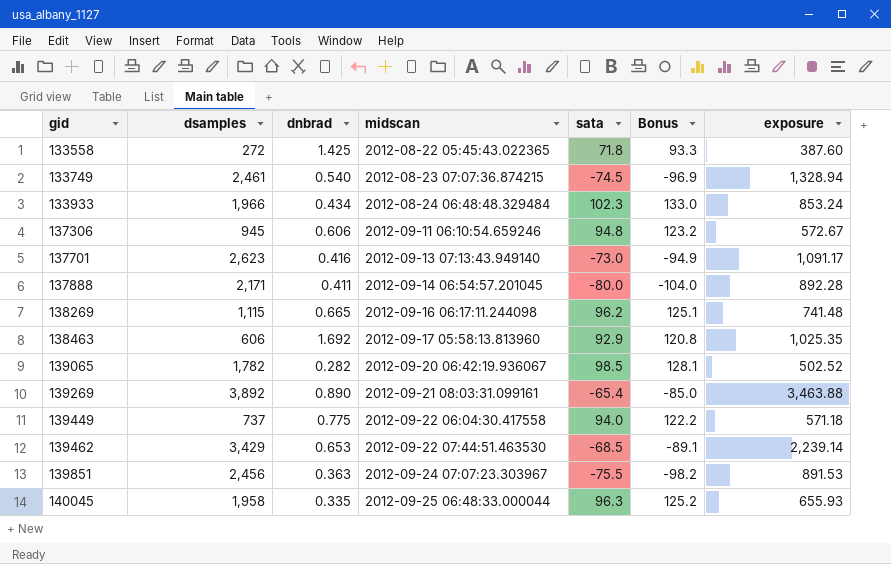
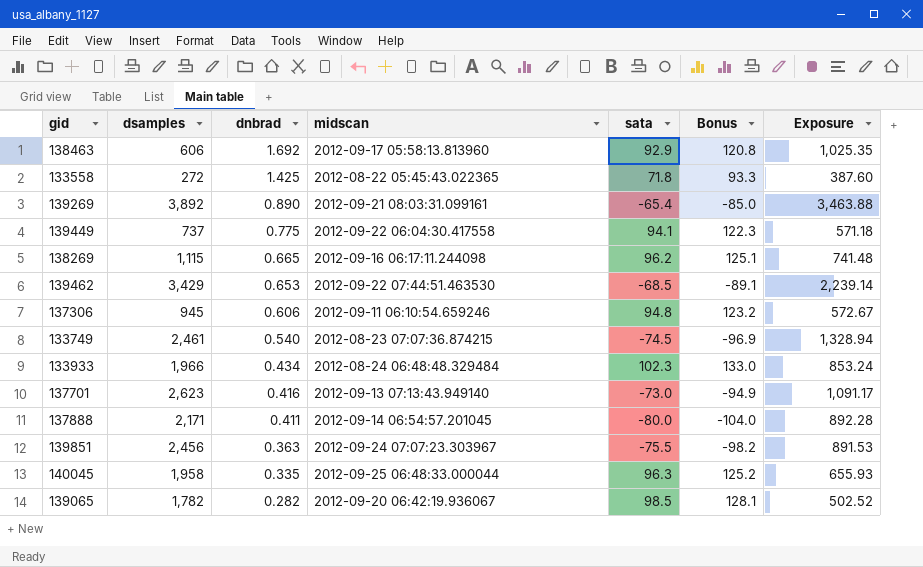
row order: gid ascending -> dnbrad descending
column name: exposure -> Exposure
139449 | sata: 94.0 -> 94.1
139449 | Bonus: 122.2 -> 122.3

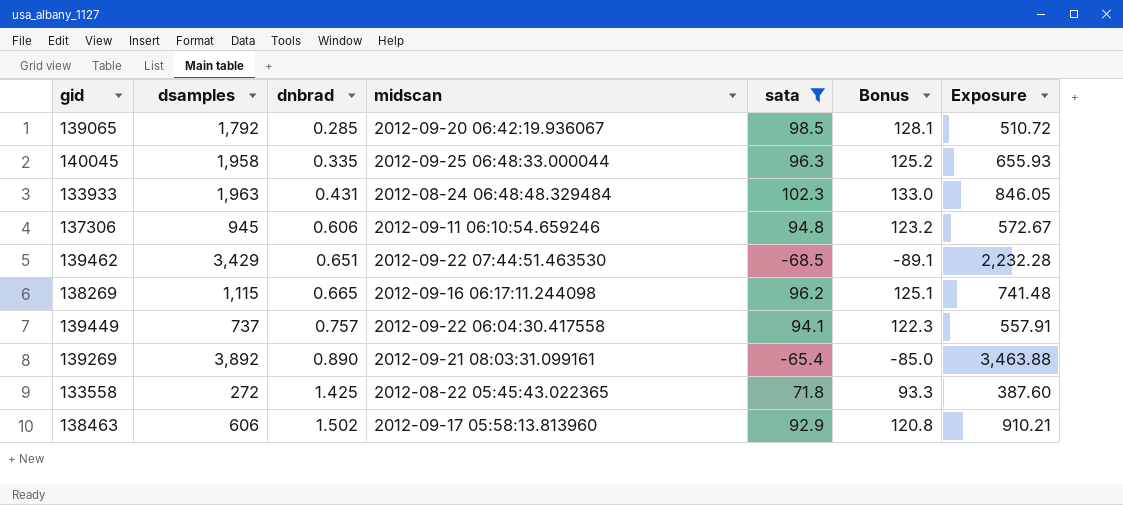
filter: none -> sata >= -68.5
row order: dnbrad descending -> dnbrad ascending
139065 | dsamples: 1,782 -> 1,792
139065 | dnbrad: 0.282 -> 0.285
139065 | Exposure: 502.52 -> 510.72
133933 | dsamples: 1,966 -> 1,963
133933 | dnbrad: 0.434 -> 0.431
133933 | Exposure: 853.24 -> 846.05
139462 | dnbrad: 0.653 -> 0.651
139462 | Exposure: 2,239.14 -> 2,232.28
139449 | dnbrad: 0.775 -> 0.757
139449 | Exposure: 571.18 -> 557.91
138463 | dnbrad: 1.692 -> 1.502
138463 | Exposure: 1,025.35 -> 910.21

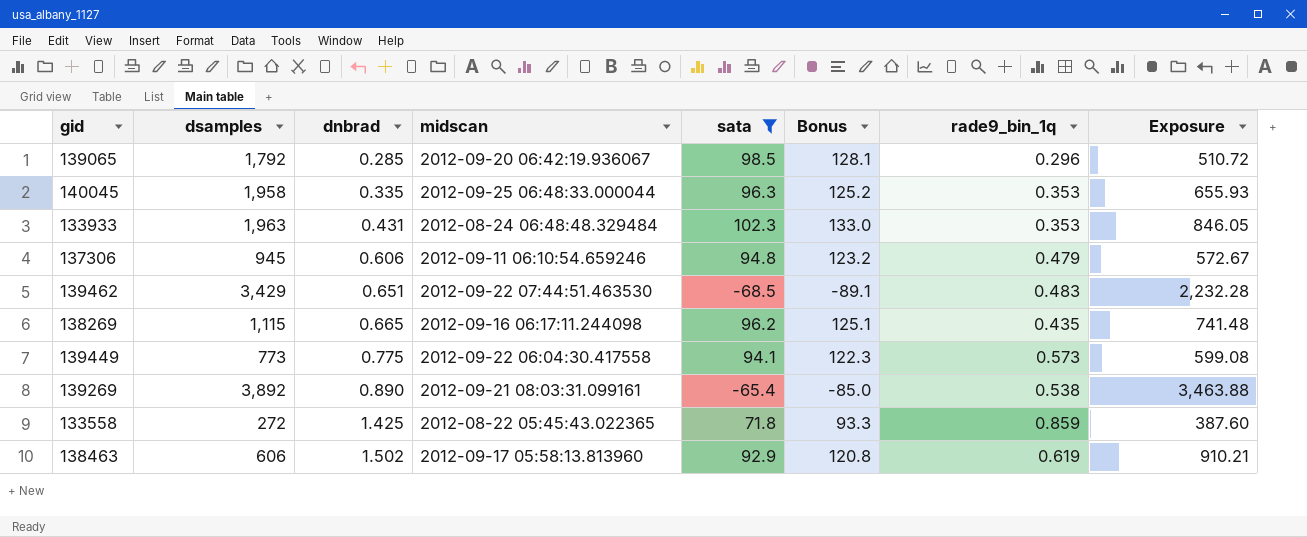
column rade9_bin_1q | position: none -> 7
139449 | dsamples: 737 -> 773
139449 | dnbrad: 0.757 -> 0.775
139449 | Exposure: 557.91 -> 599.08

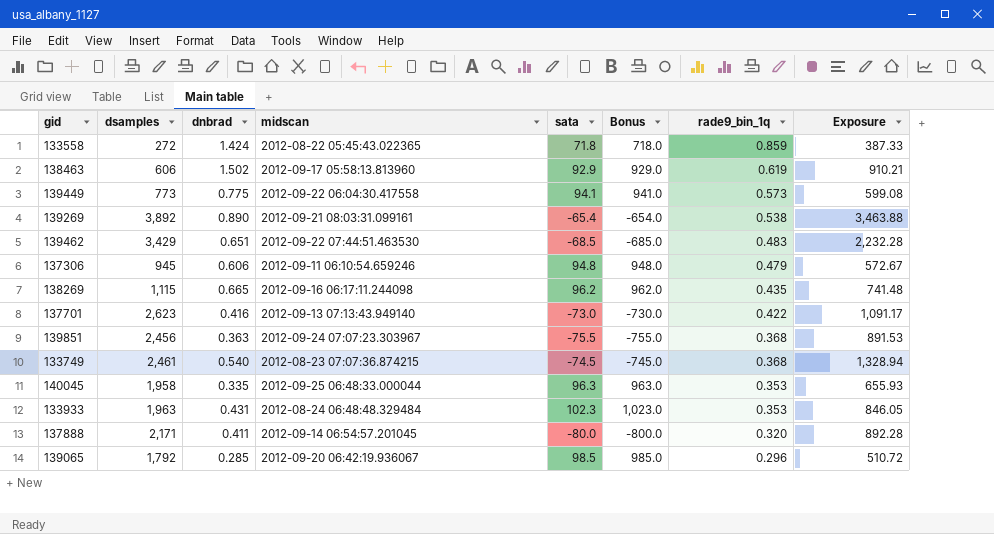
filter: sata >= -68.5 -> none
row order: dnbrad ascending -> rade9_bin_1q descending
column Bonus | formula: [sata] * 1.3 -> [sata] * 10
133558 | dnbrad: 1.425 -> 1.424
133558 | Exposure: 387.60 -> 387.33

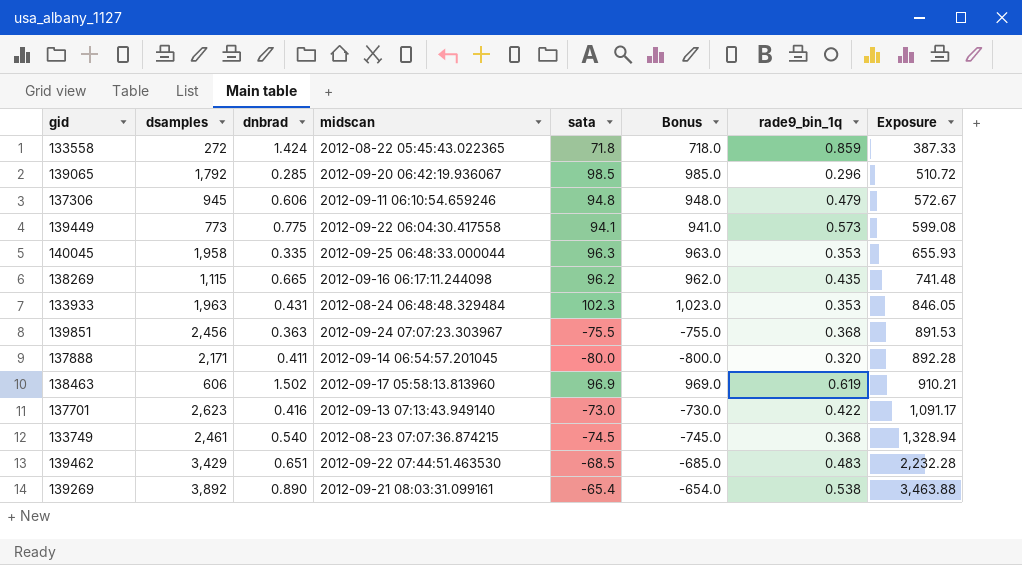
row order: rade9_bin_1q descending -> Exposure ascending
138463 | sata: 92.9 -> 96.9
138463 | Bonus: 929.0 -> 969.0

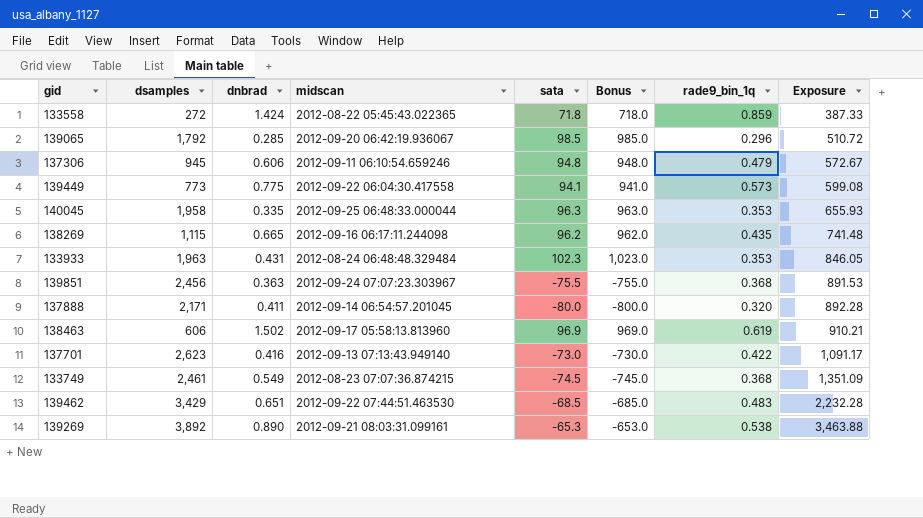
133749 | dnbrad: 0.540 -> 0.549
133749 | Exposure: 1,328.94 -> 1,351.09
139269 | sata: -65.4 -> -65.3
139269 | Bonus: -654.0 -> -653.0

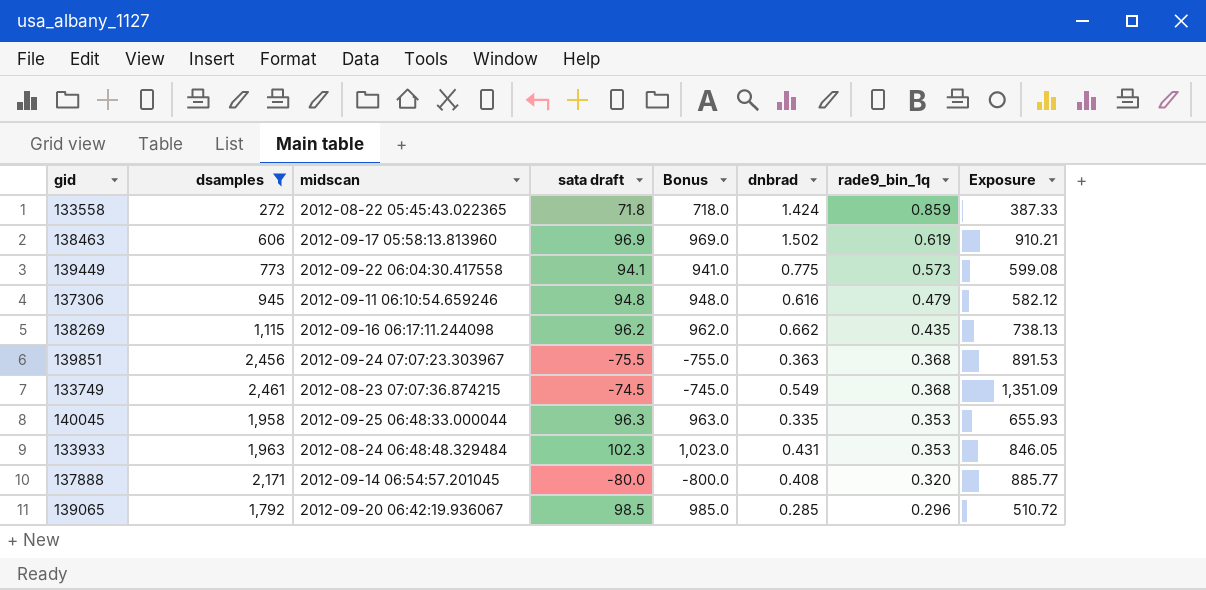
filter: none -> dsamples <= 2,461
row order: Exposure ascending -> rade9_bin_1q descending
column name: sata -> sata draft
column dnbrad | position: 3 -> 6
137306 | dnbrad: 0.606 -> 0.616
137306 | Exposure: 572.67 -> 582.12
138269 | dnbrad: 0.665 -> 0.662
138269 | Exposure: 741.48 -> 738.13
137888 | dnbrad: 0.411 -> 0.408
137888 | Exposure: 892.28 -> 885.77

